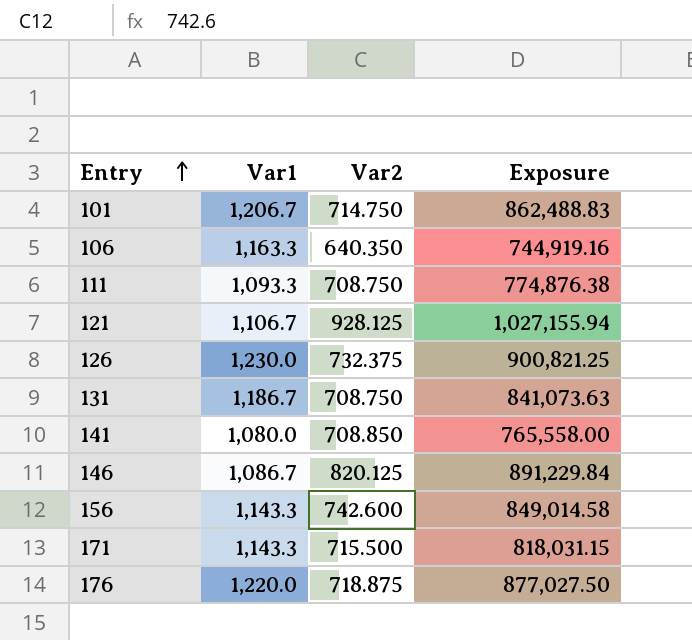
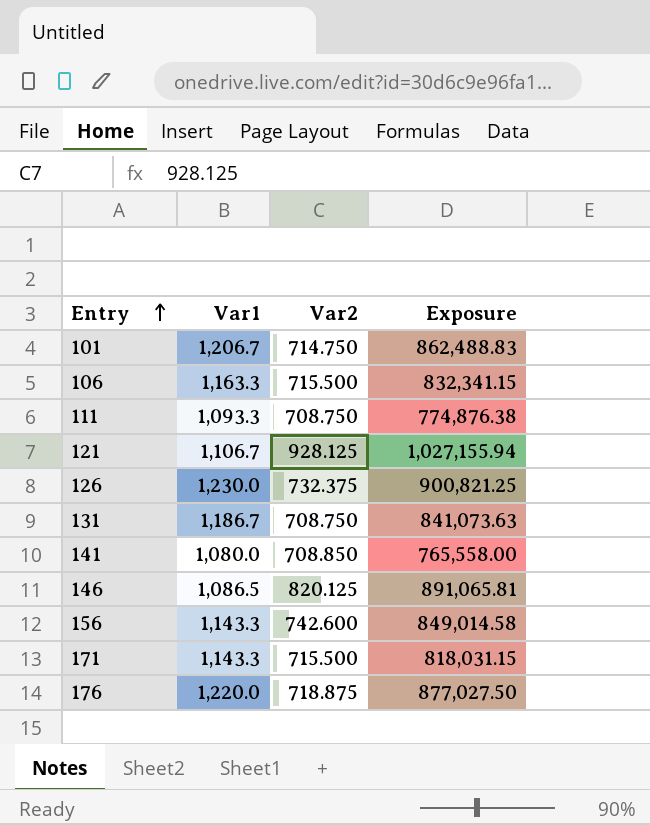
106 | Var2: 640.350 -> 715.500
106 | Exposure: 744,919.16 -> 832,341.15
146 | Var1: 1,086.7 -> 1,086.5
146 | Exposure: 891,229.84 -> 891,065.81

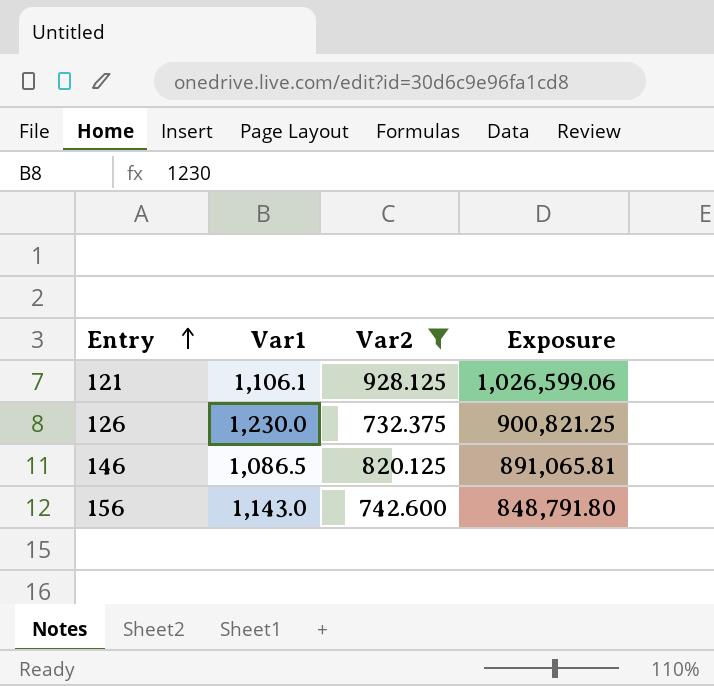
filter: none -> Var2 >= 732.375
121 | Var1: 1,106.7 -> 1,106.1
121 | Exposure: 1,027,155.94 -> 1,026,599.06
156 | Var1: 1,143.3 -> 1,143.0
156 | Exposure: 849,014.58 -> 848,791.80

